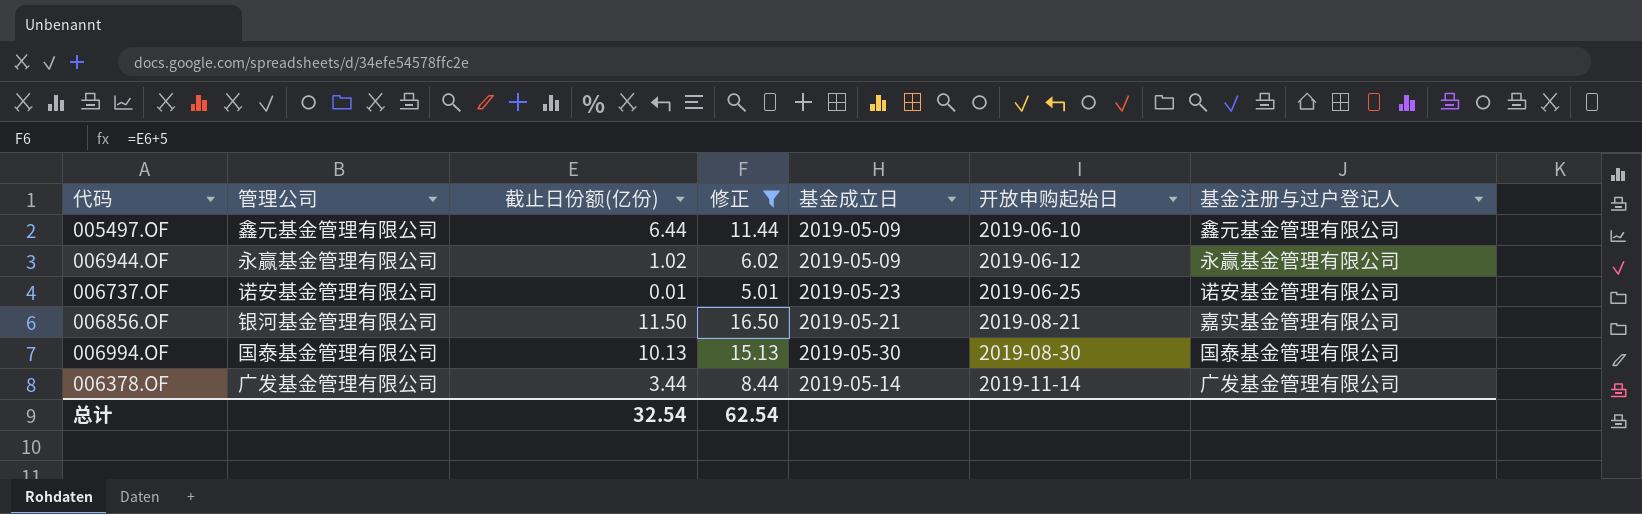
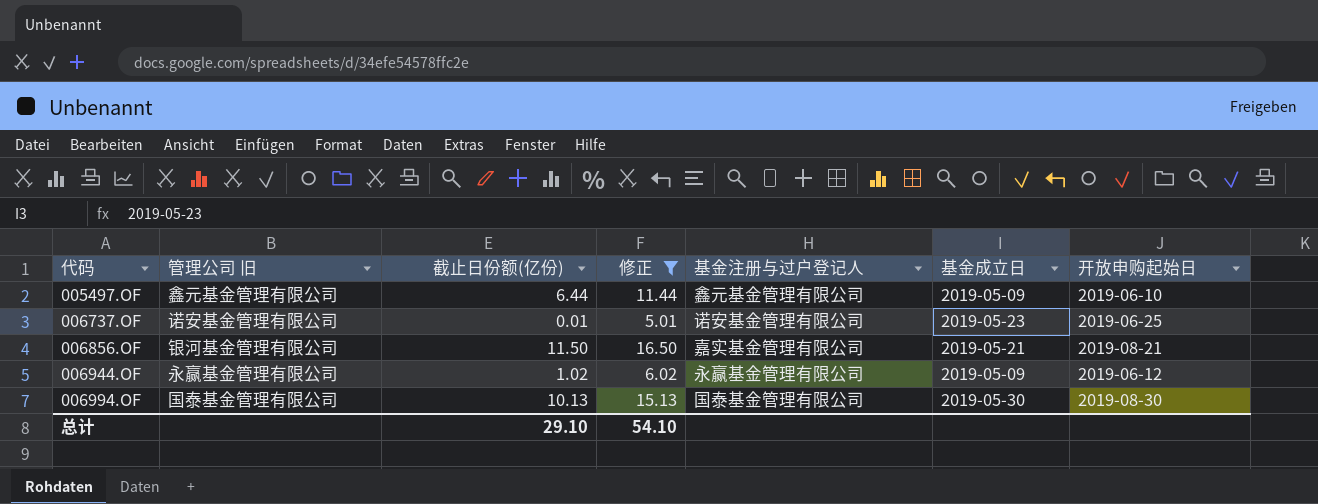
row order: 开放申购起始日 ascending -> 代码 ascending
column name: 管理公司 -> 管理公司 旧
column 基金注册与过户登记人 | position: 7 -> 5
row 006378.OF: 广发基金管理有限公司 | 3.44 | 8.44 | 2019-05-14 | 2019-11-14 | 广发基金管理有限公司 -> none
总计 | 截止日份额(亿份): 32.54 -> 29.10
总计 | 修正: 62.54 -> 54.10

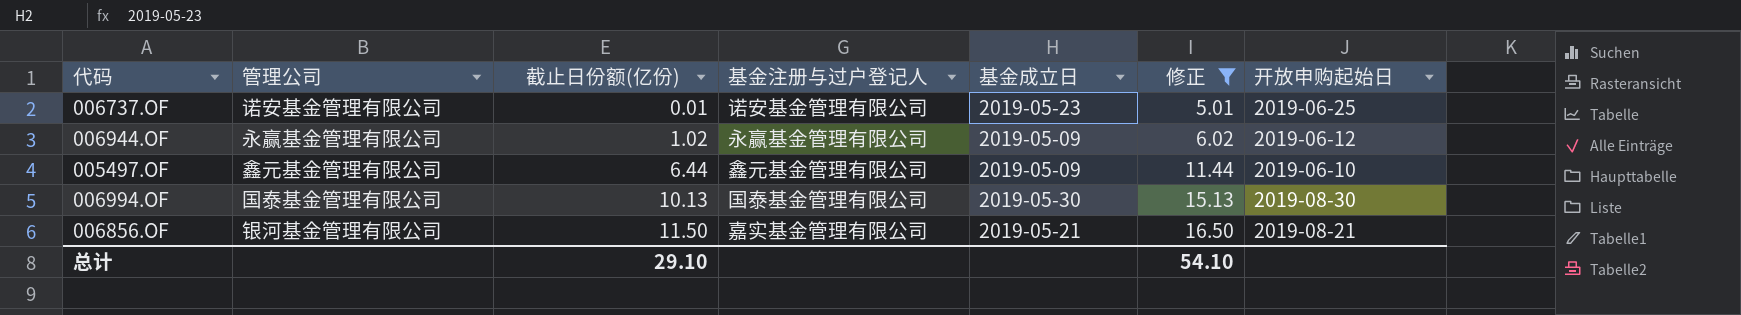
row order: 代码 ascending -> 截止日份额(亿份) ascending
column name: 管理公司 旧 -> 管理公司
column 修正 | position: 4 -> 6

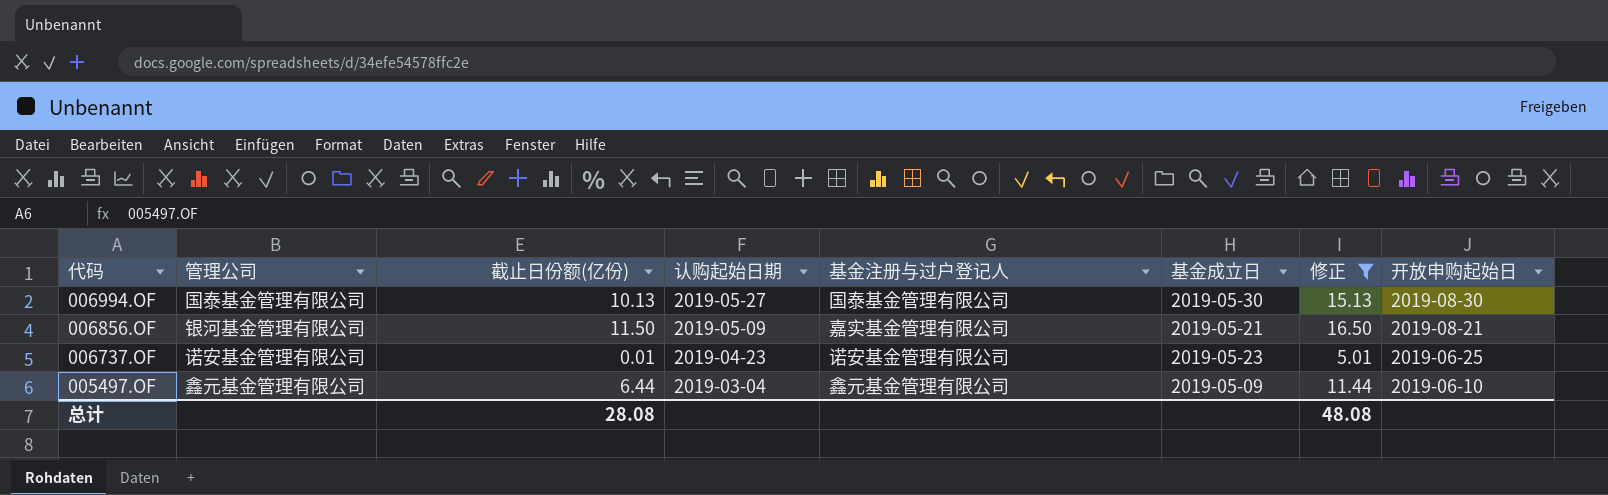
row order: 截止日份额(亿份) ascending -> 代码 descending
column 认购起始日期 | position: none -> 4
row 006944.OF: 永赢基金管理有限公司 | 1.02 | 永赢基金管理有限公司 | 2019-05-09 | 6.02 | 2019-06-12 -> none
总计 | 截止日份额(亿份): 29.10 -> 28.08
总计 | 修正: 54.10 -> 48.08

